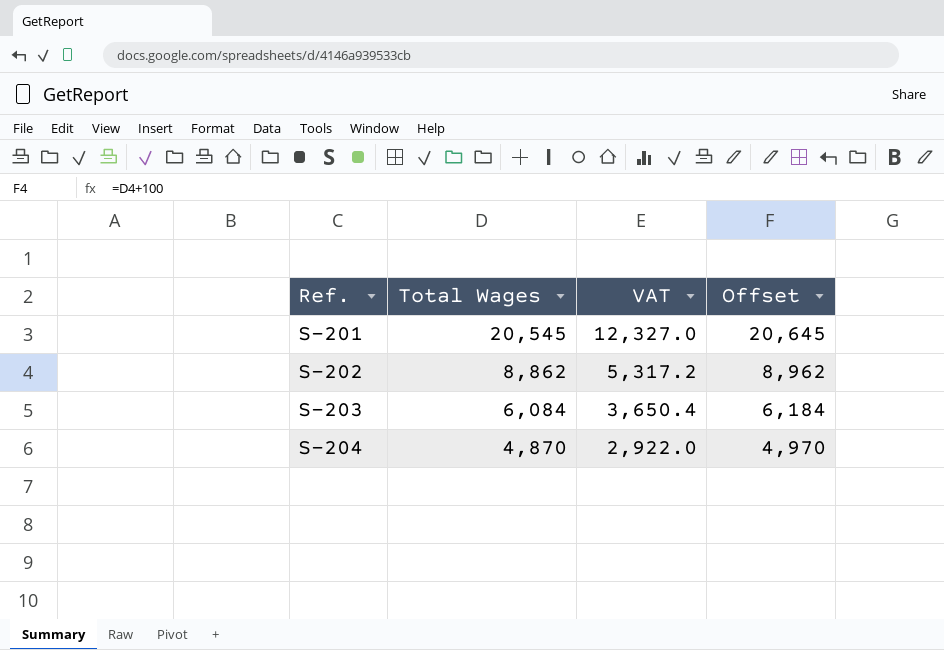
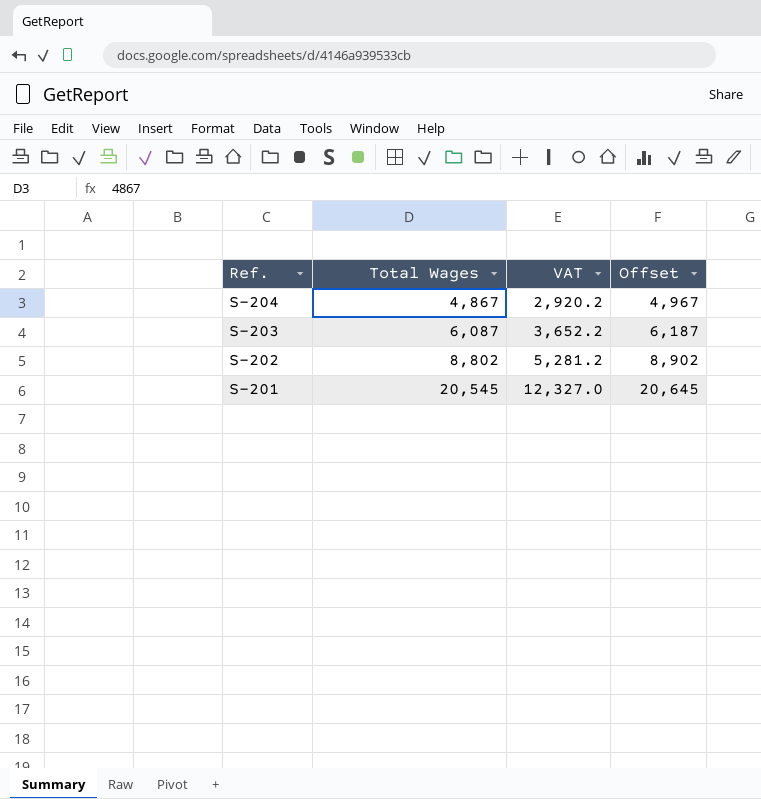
row order: Ref. ascending -> Ref. descending
S-204 | Total Wages: 4,870 -> 4,867
S-204 | VAT: 2,922.0 -> 2,920.2
S-204 | Offset: 4,970 -> 4,967
S-203 | Total Wages: 6,084 -> 6,087
S-203 | VAT: 3,650.4 -> 3,652.2
S-203 | Offset: 6,184 -> 6,187
S-202 | Total Wages: 8,862 -> 8,802
S-202 | VAT: 5,317.2 -> 5,281.2
S-202 | Offset: 8,962 -> 8,902

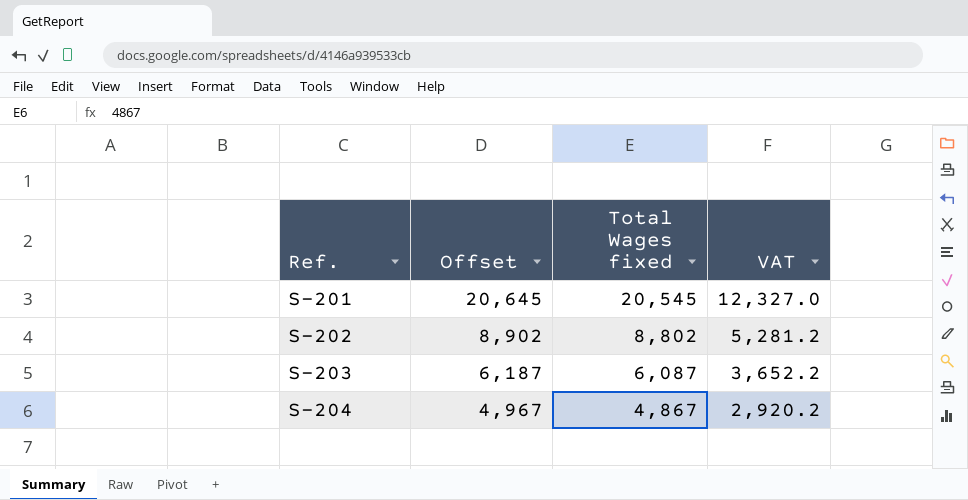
row order: Ref. descending -> Ref. ascending
column Offset | position: 4 -> 2
column name: Total Wages -> Total Wages fixed

